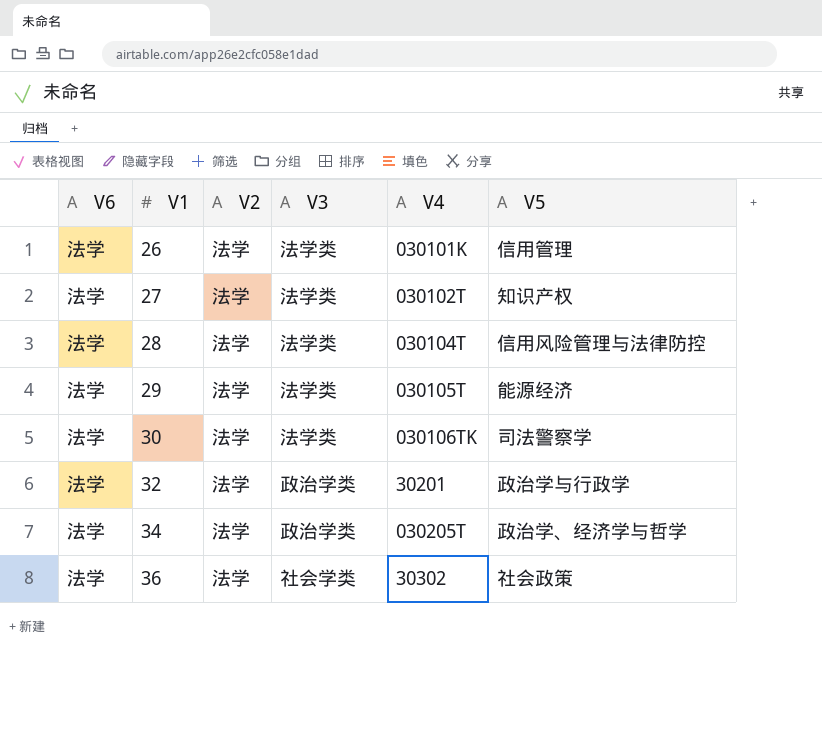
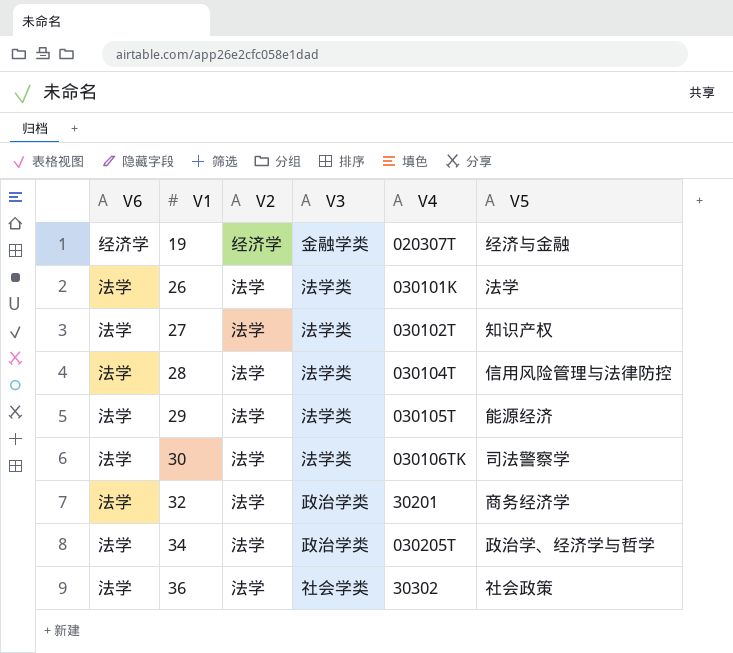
row 19: none -> 经济学 | 经济学 | 金融学类 | 020307T | 经济与金融
26 | V5: 信用管理 -> 法学
32 | V5: 政治学与行政学 -> 商务经济学

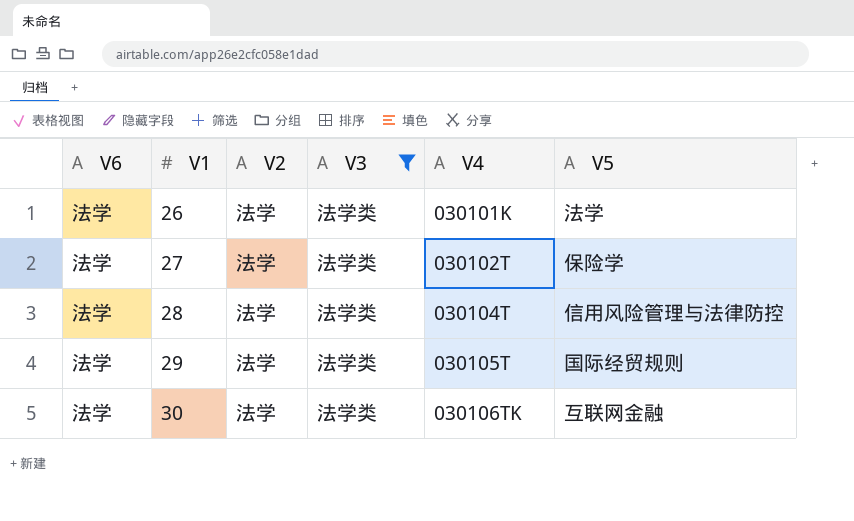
filter: none -> V3 = 法学类
27 | V5: 知识产权 -> 保险学
29 | V5: 能源经济 -> 国际经贸规则
30 | V5: 司法警察学 -> 互联网金融

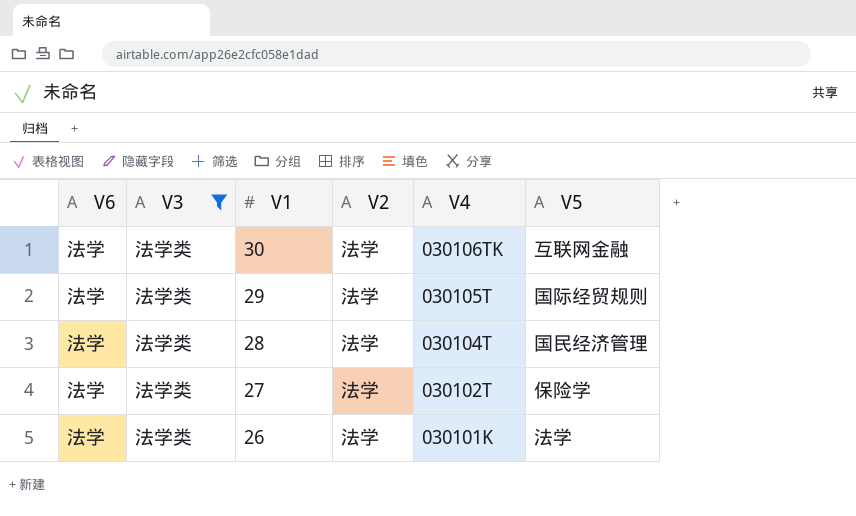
row order: V1 ascending -> V1 descending
column V3 | position: 4 -> 2
28 | V5: 信用风险管理与法律防控 -> 国民经济管理

